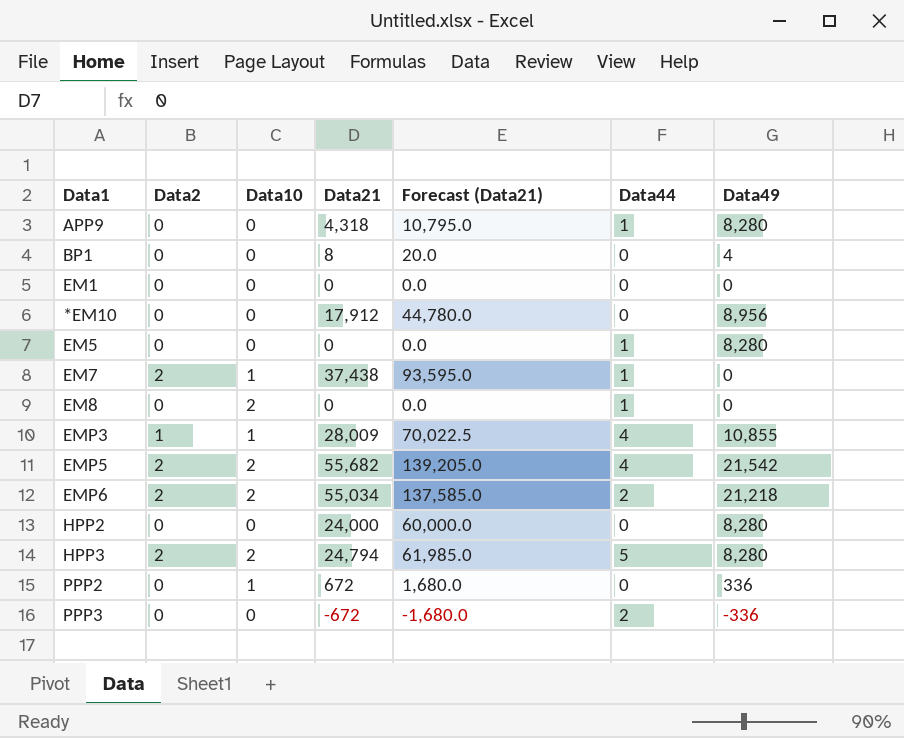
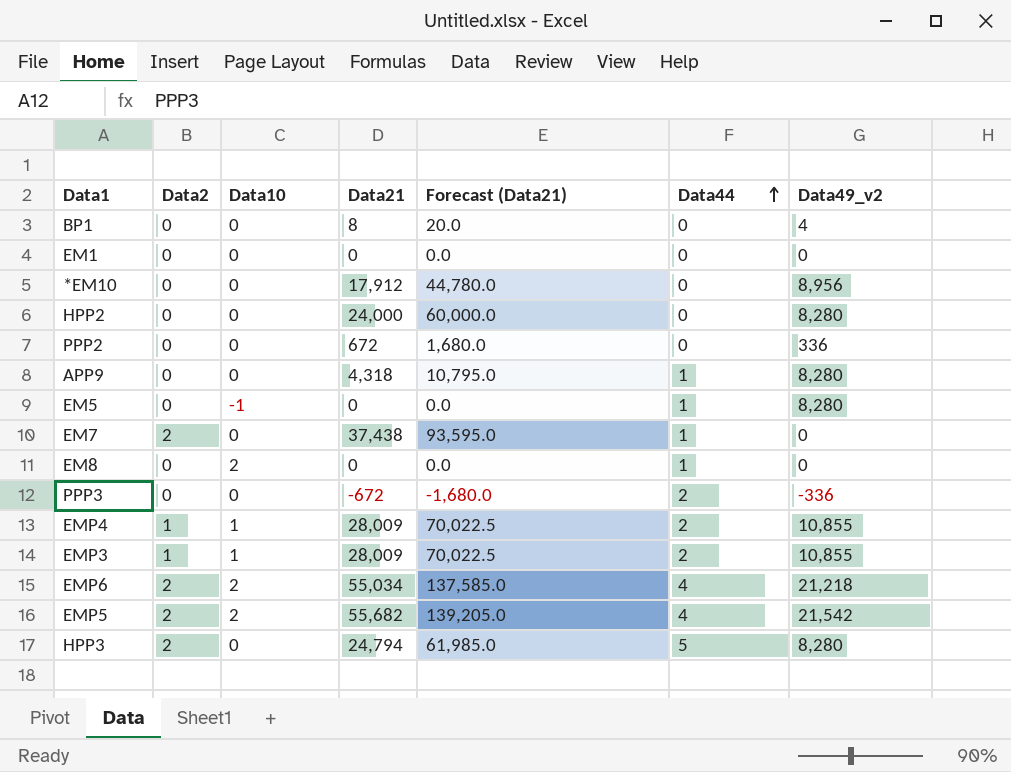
row order: none -> Data44 ascending
column name: Data49 -> Data49_v2
PPP2 | Data10: 1 -> 0
EM5 | Data10: 0 -> -1
EM7 | Data10: 1 -> 0
row EMP4: none -> 1 | 1 | 28,009 | 70,022.5 | 2 | 10,855
EMP3 | Data44: 4 -> 2
EMP6 | Data44: 2 -> 4
HPP3 | Data10: 2 -> 0

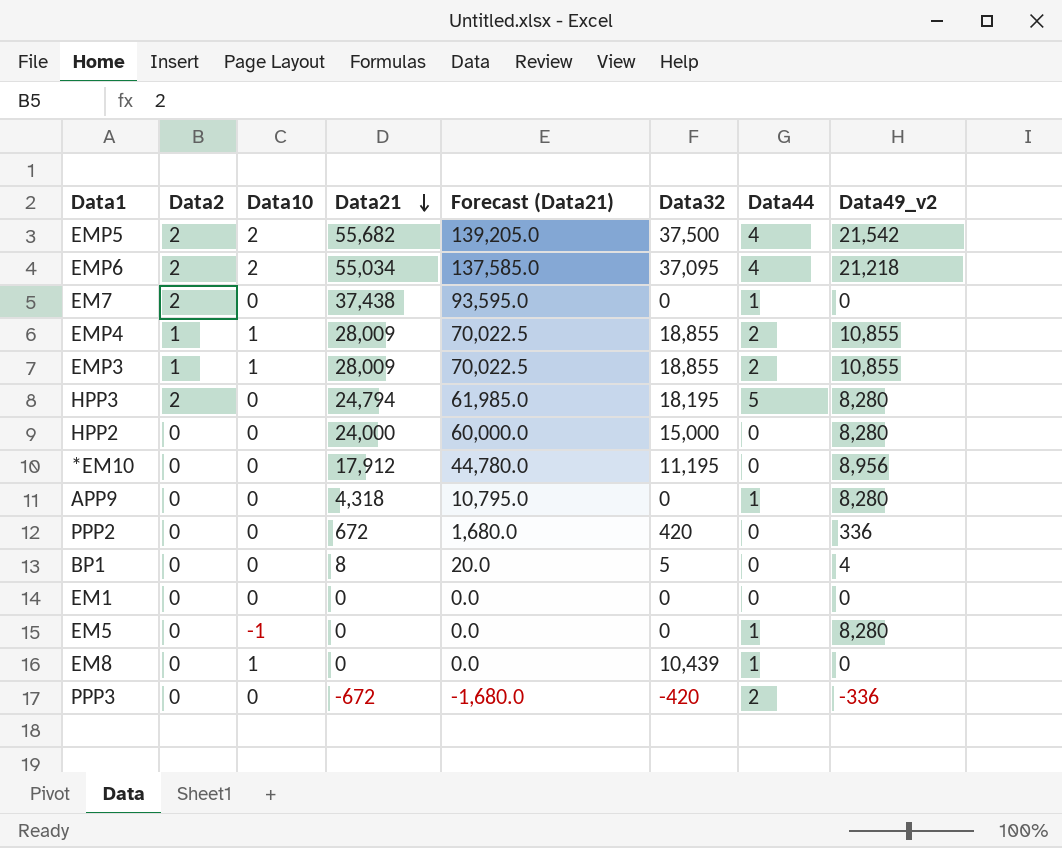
row order: Data44 ascending -> Data21 descending
column Data32 | position: none -> 6
EM8 | Data10: 2 -> 1

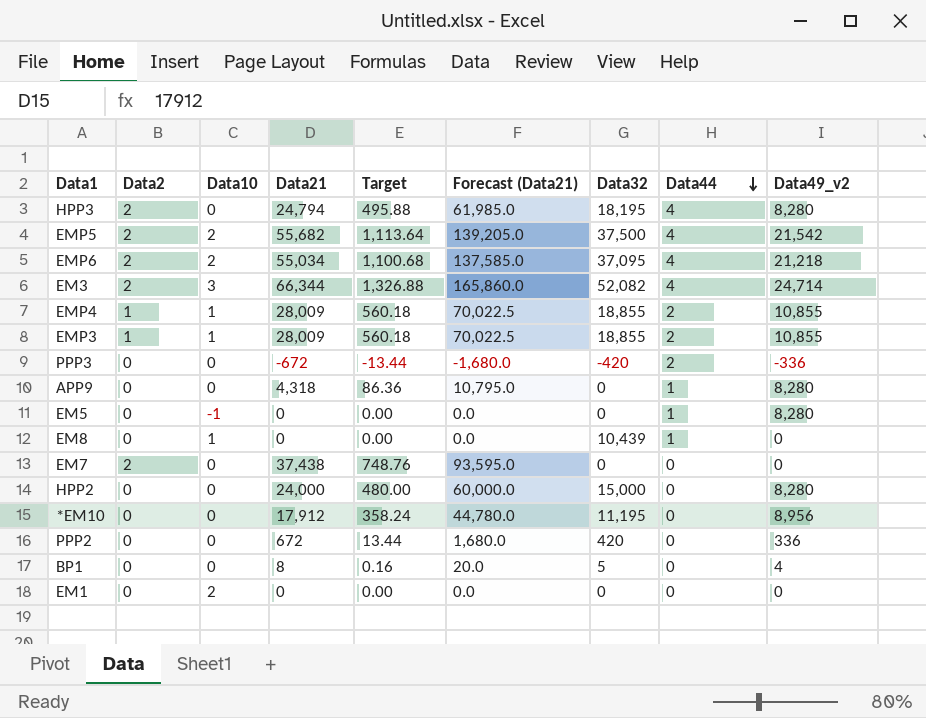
row order: Data21 descending -> Data44 descending
column Target | formula: none -> [Data21] * 0.02
HPP3 | Data44: 5 -> 4
row EM3: none -> 2 | 3 | 66,344 | 1,326.88 | 165,860.0 | 52,082 | 4 | 24,714
EM7 | Data44: 1 -> 0
EM1 | Data10: 0 -> 2

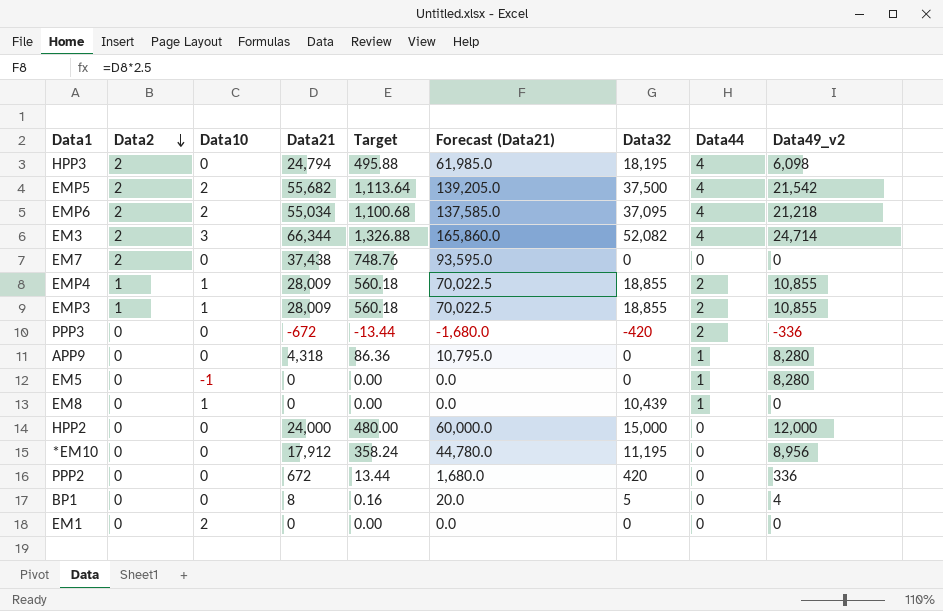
row order: Data44 descending -> Data2 descending
HPP3 | Data49_v2: 8,280 -> 6,098
HPP2 | Data49_v2: 8,280 -> 12,000

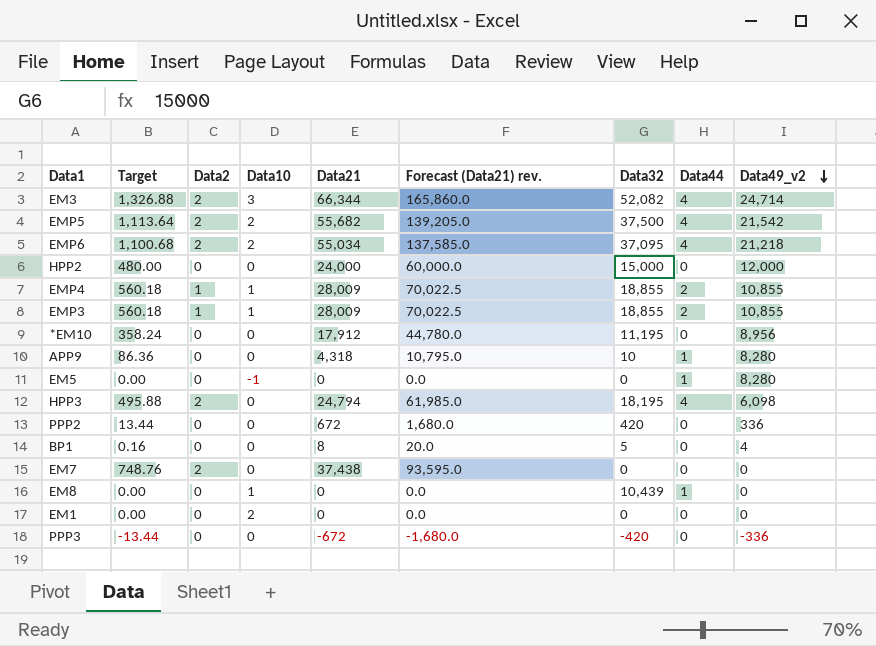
row order: Data2 descending -> Data49_v2 descending
column Target | position: 5 -> 2
column name: Forecast (Data21) -> Forecast (Data21) rev.
APP9 | Data32: 0 -> 10
PPP3 | Data44: 2 -> 0

